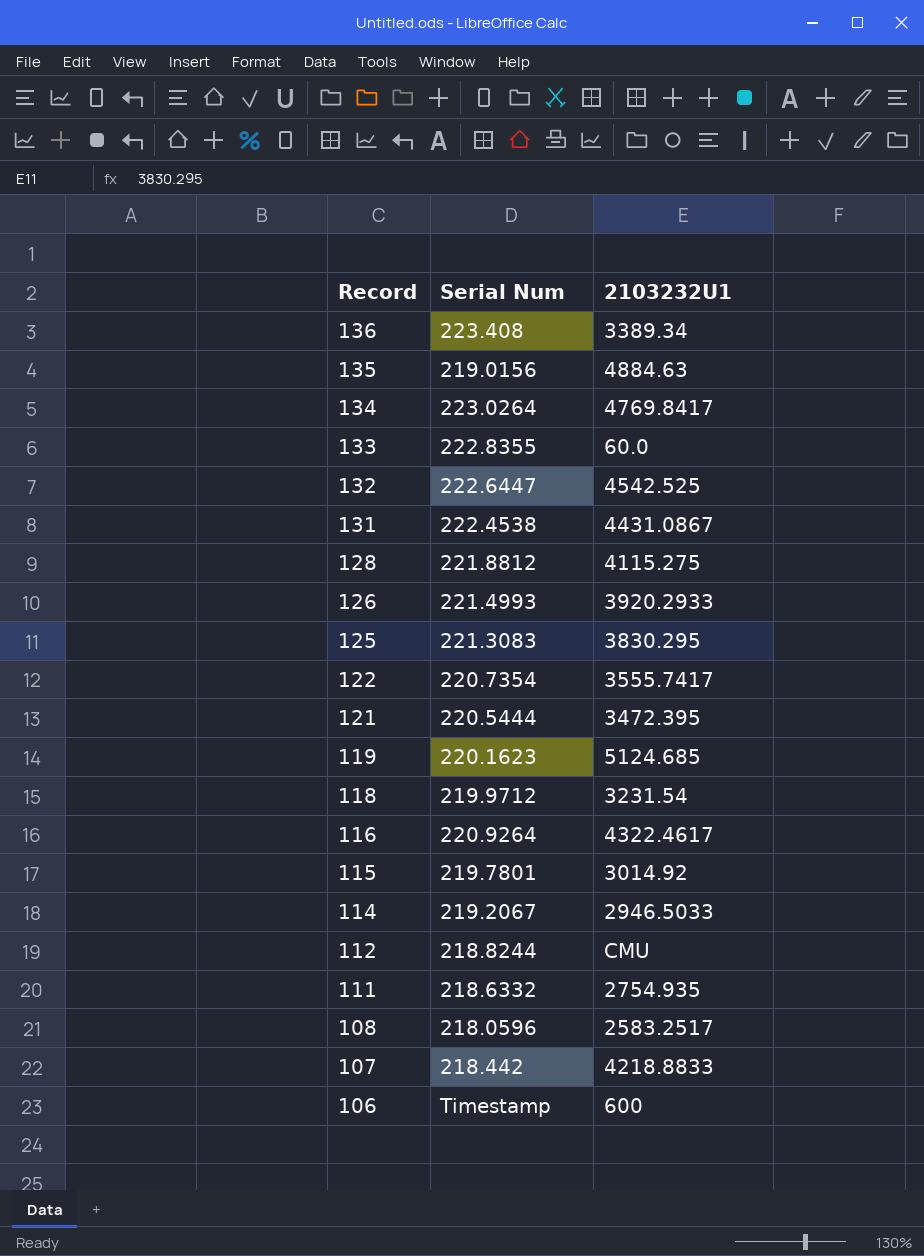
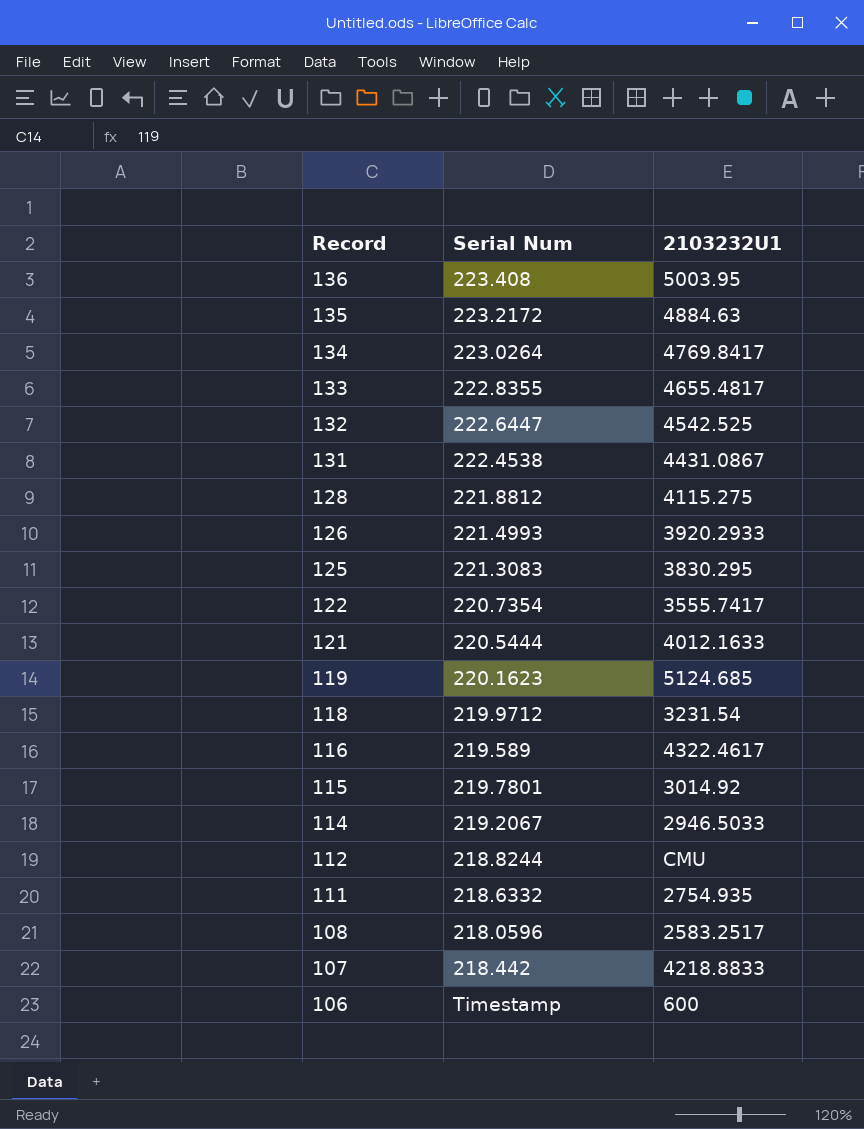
136 | 2103232U1: 3389.34 -> 5003.95
135 | Serial Num: 219.0156 -> 223.2172
133 | 2103232U1: 60.0 -> 4655.4817
121 | 2103232U1: 3472.395 -> 4012.1633
116 | Serial Num: 220.9264 -> 219.589

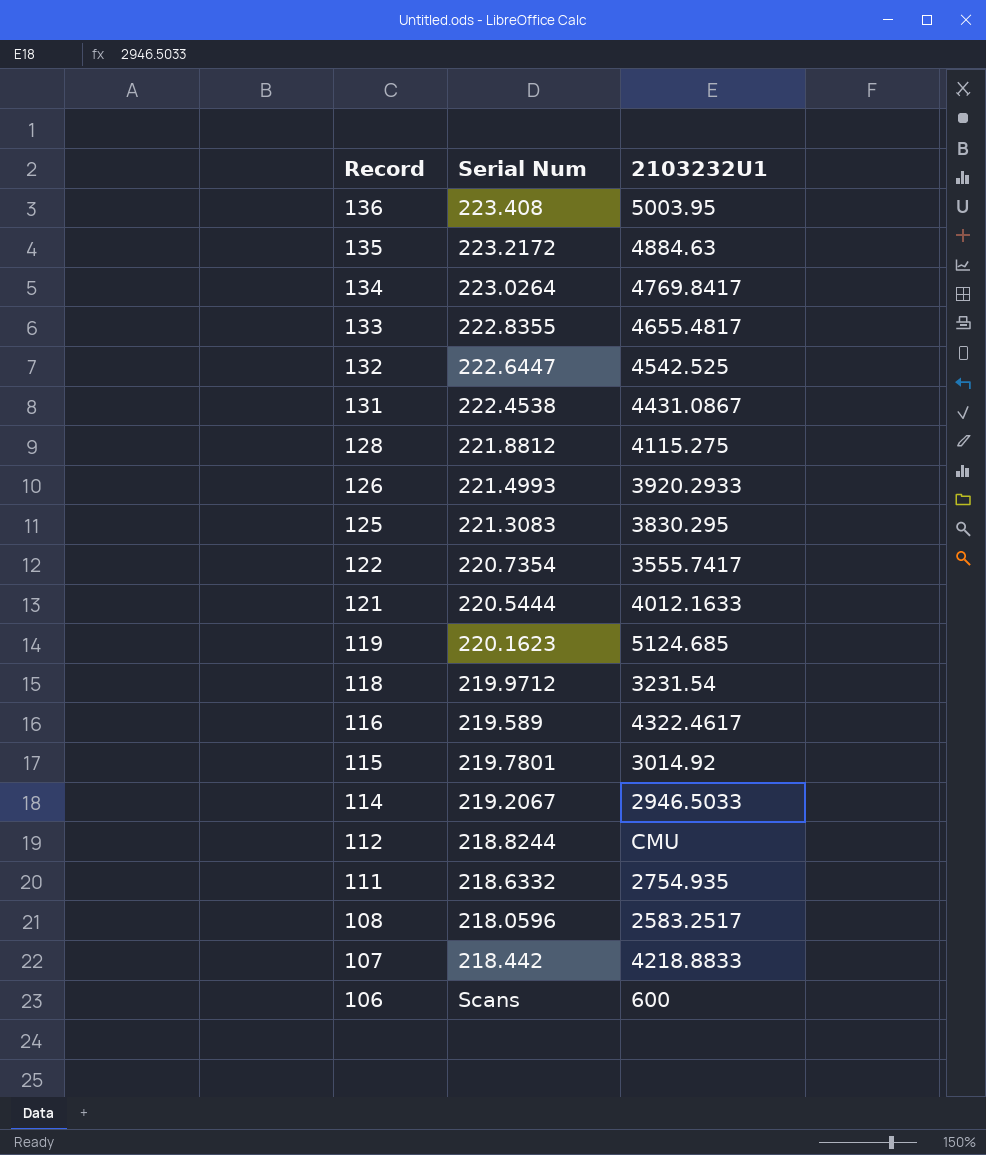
106 | Serial Num: Timestamp -> Scans

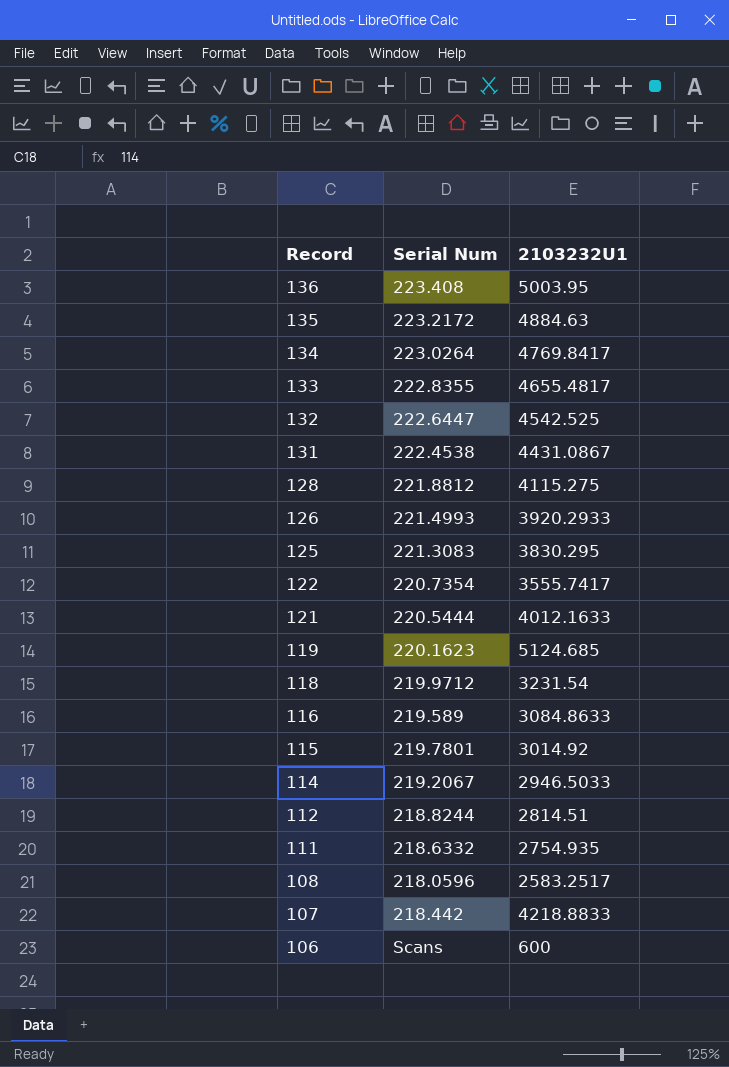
116 | 2103232U1: 4322.4617 -> 3084.8633
112 | 2103232U1: CMU -> 2814.51

